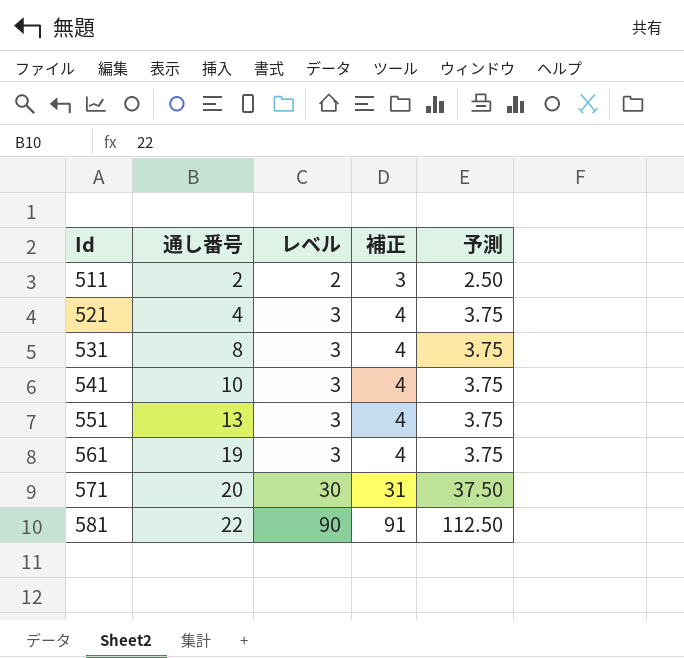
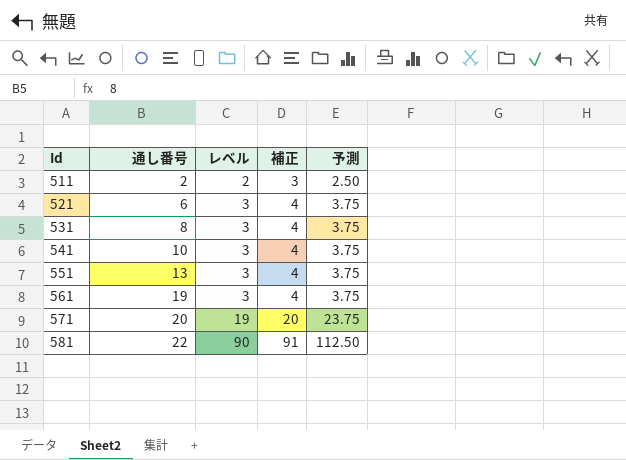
521 | 通し番号: 4 -> 6
571 | レベル: 30 -> 19
571 | 補正: 31 -> 20
571 | 予測: 37.50 -> 23.75

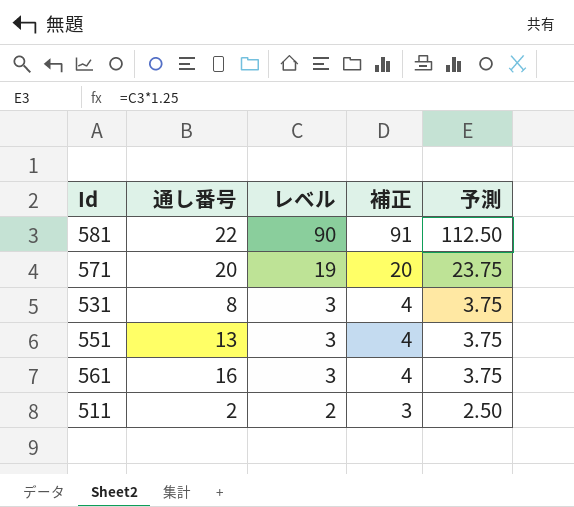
row order: Id ascending -> レベル descending
row 521: 6 | 3 | 4 | 3.75 -> none
row 541: 10 | 3 | 4 | 3.75 -> none
561 | 通し番号: 19 -> 16

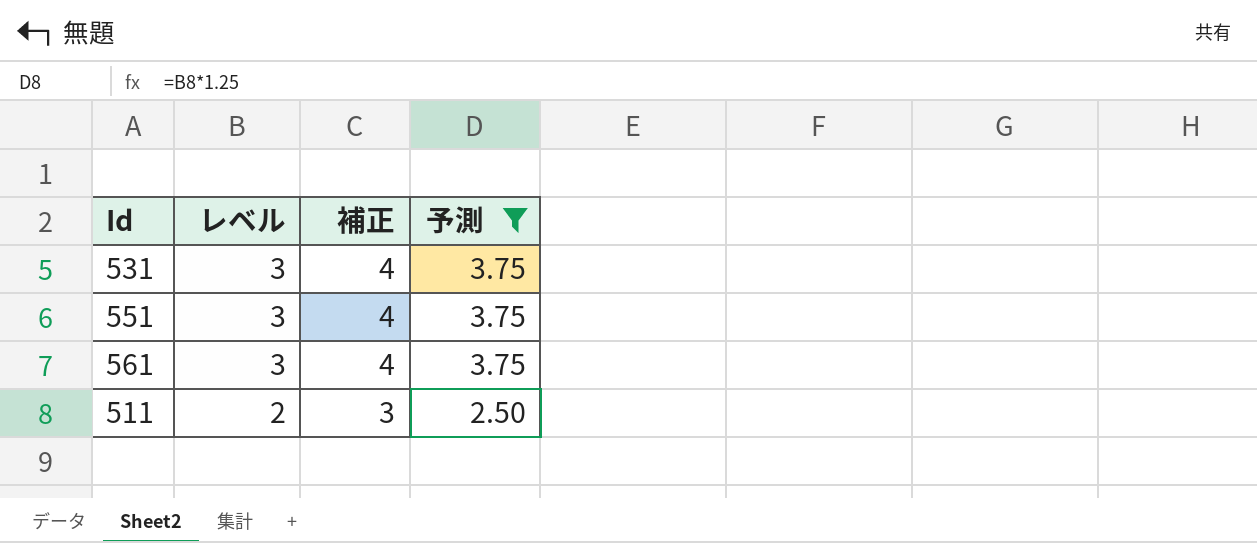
filter: none -> 予測 <= 3.75
column 通し番号 | position: 2 -> none

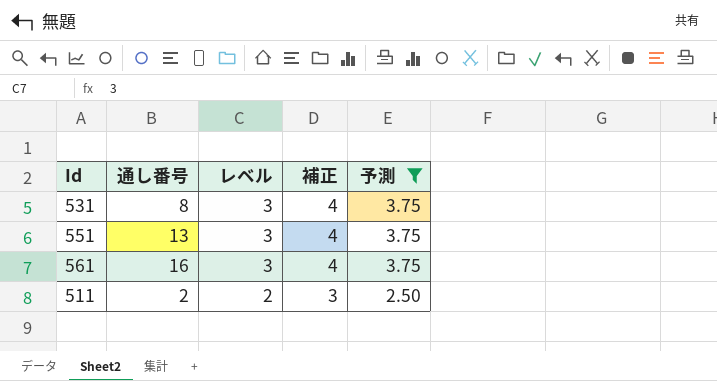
column 通し番号 | position: none -> 2

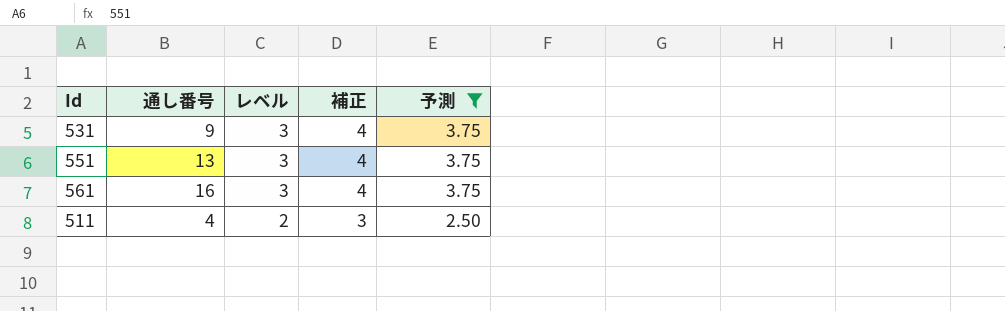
531 | 通し番号: 8 -> 9
511 | 通し番号: 2 -> 4

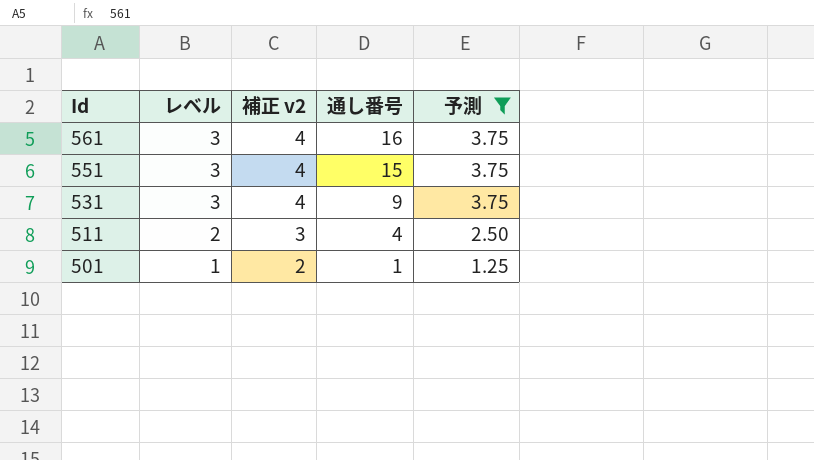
row order: レベル descending -> Id descending
column name: 補正 -> 補正 v2
column 通し番号 | position: 2 -> 4
551 | 通し番号: 13 -> 15
row 501: none -> 1 | 2 | 1 | 1.25

